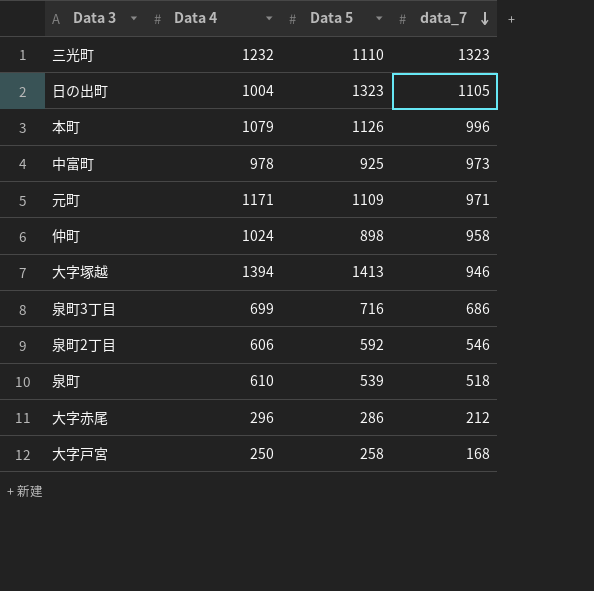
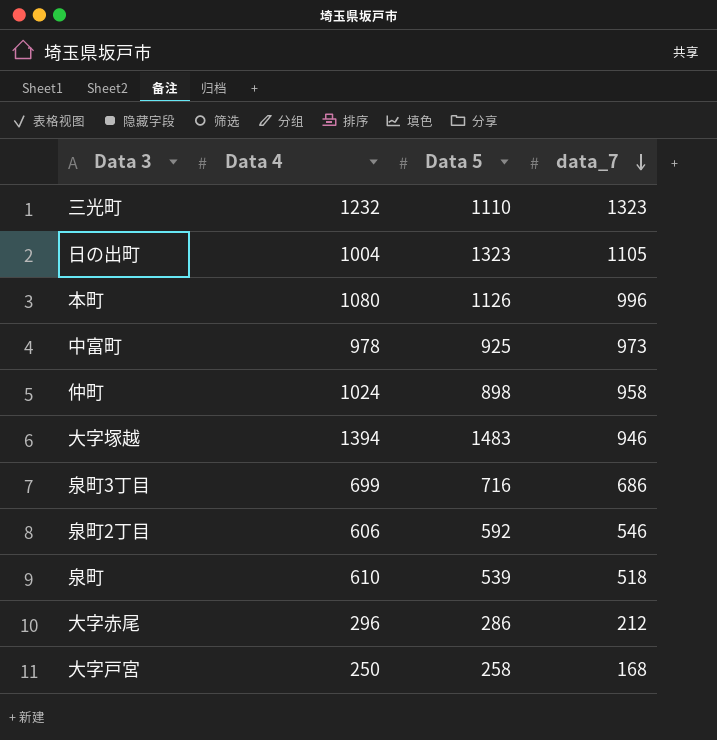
row 元町: 1171 | 1109 | 971 -> none
本町 | Data 4: 1079 -> 1080
大字塚越 | Data 5: 1413 -> 1483

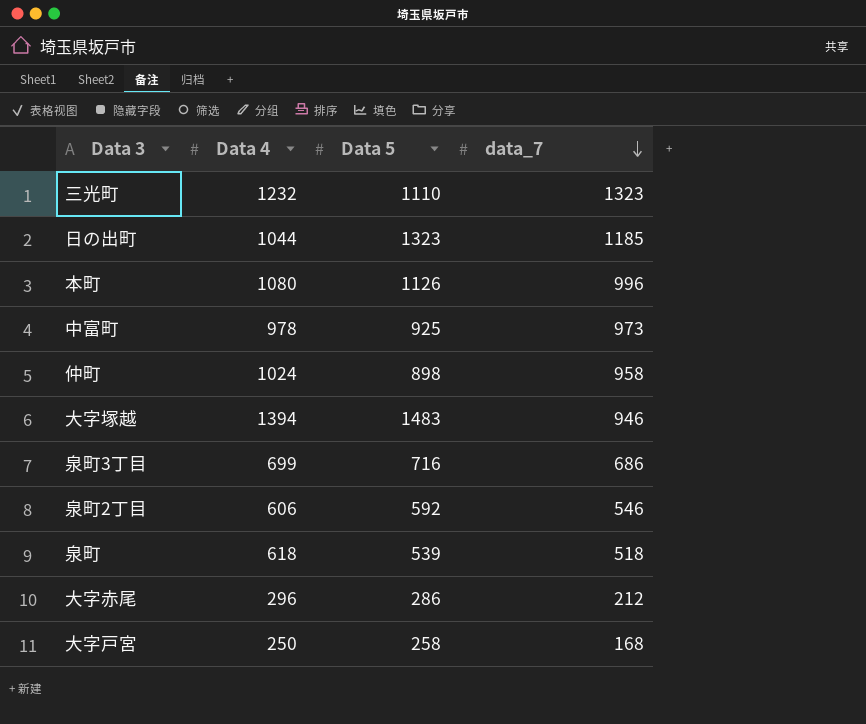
日の出町 | Data 4: 1004 -> 1044
日の出町 | data_7: 1105 -> 1185
泉町 | Data 4: 610 -> 618

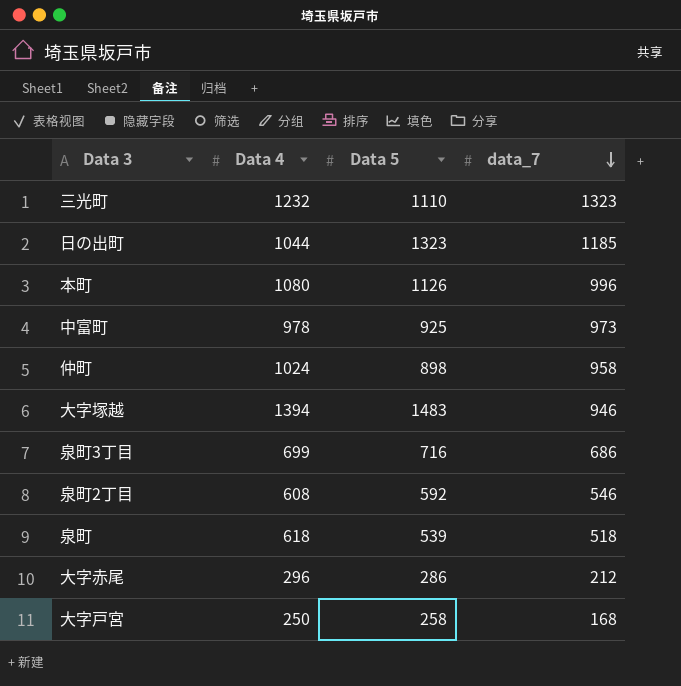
泉町2丁目 | Data 4: 606 -> 608

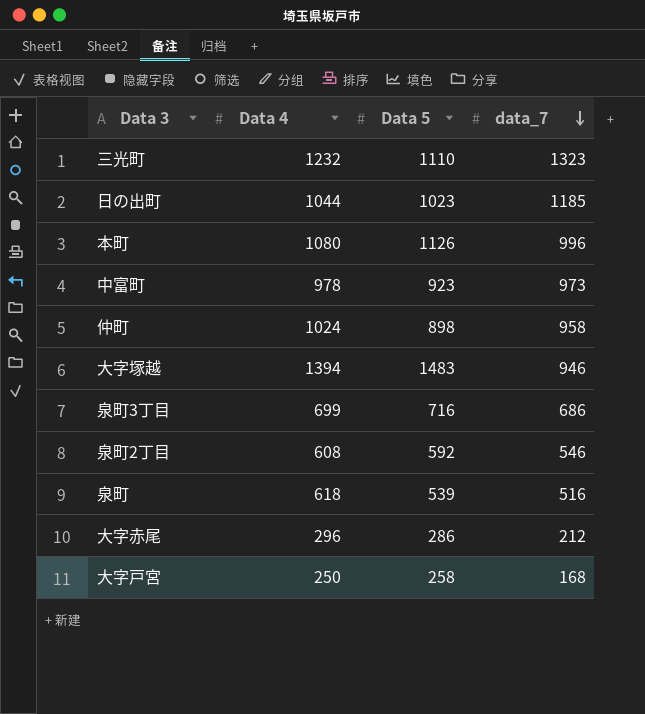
日の出町 | Data 5: 1323 -> 1023
中富町 | Data 5: 925 -> 923
泉町 | data_7: 518 -> 516

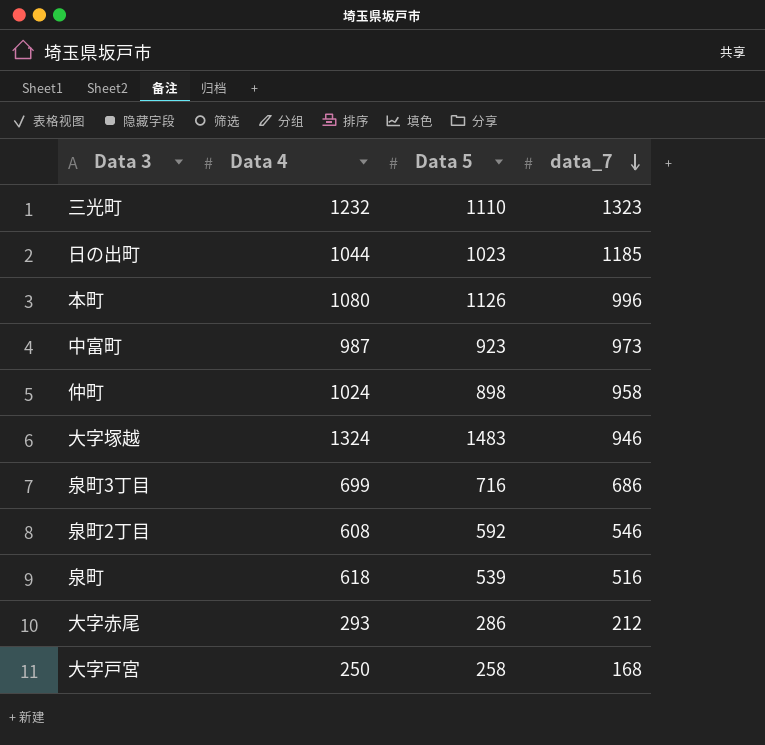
中富町 | Data 4: 978 -> 987
大字塚越 | Data 4: 1394 -> 1324
大字赤尾 | Data 4: 296 -> 293

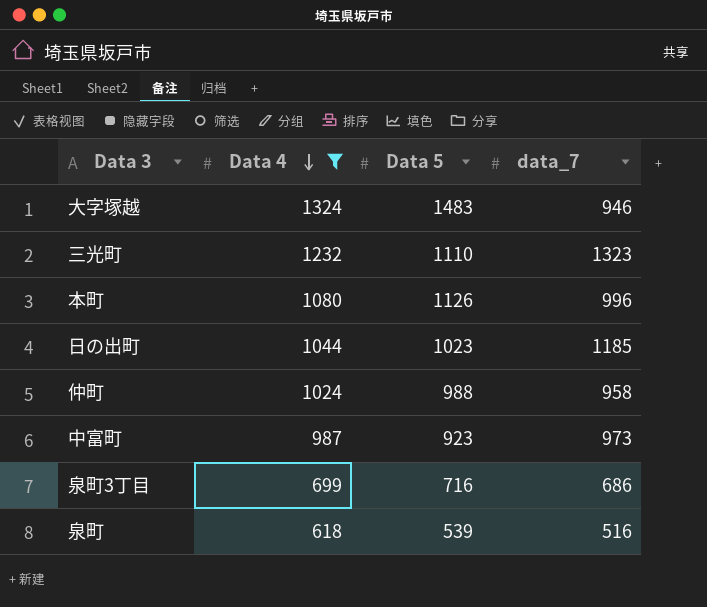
filter: none -> Data 4 >= 618
row order: data_7 descending -> Data 4 descending
仲町 | Data 5: 898 -> 988

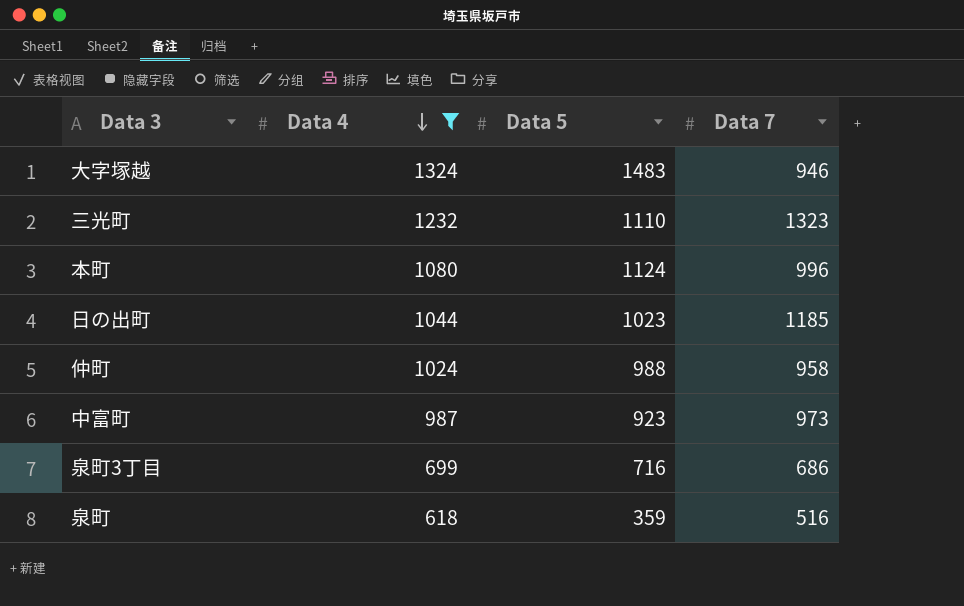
column name: data_7 -> Data 7
本町 | Data 5: 1126 -> 1124
泉町 | Data 5: 539 -> 359

